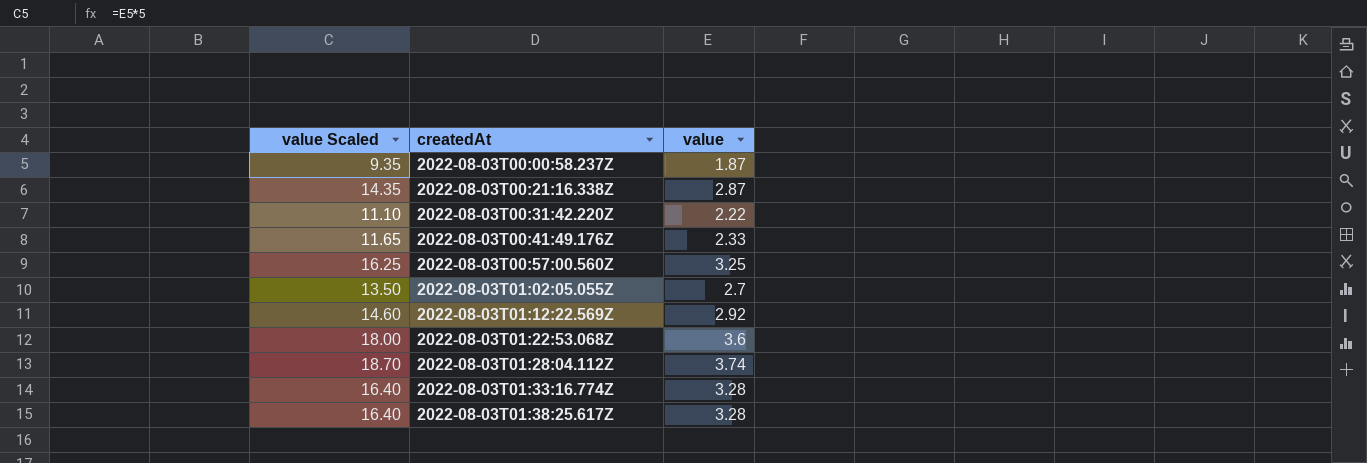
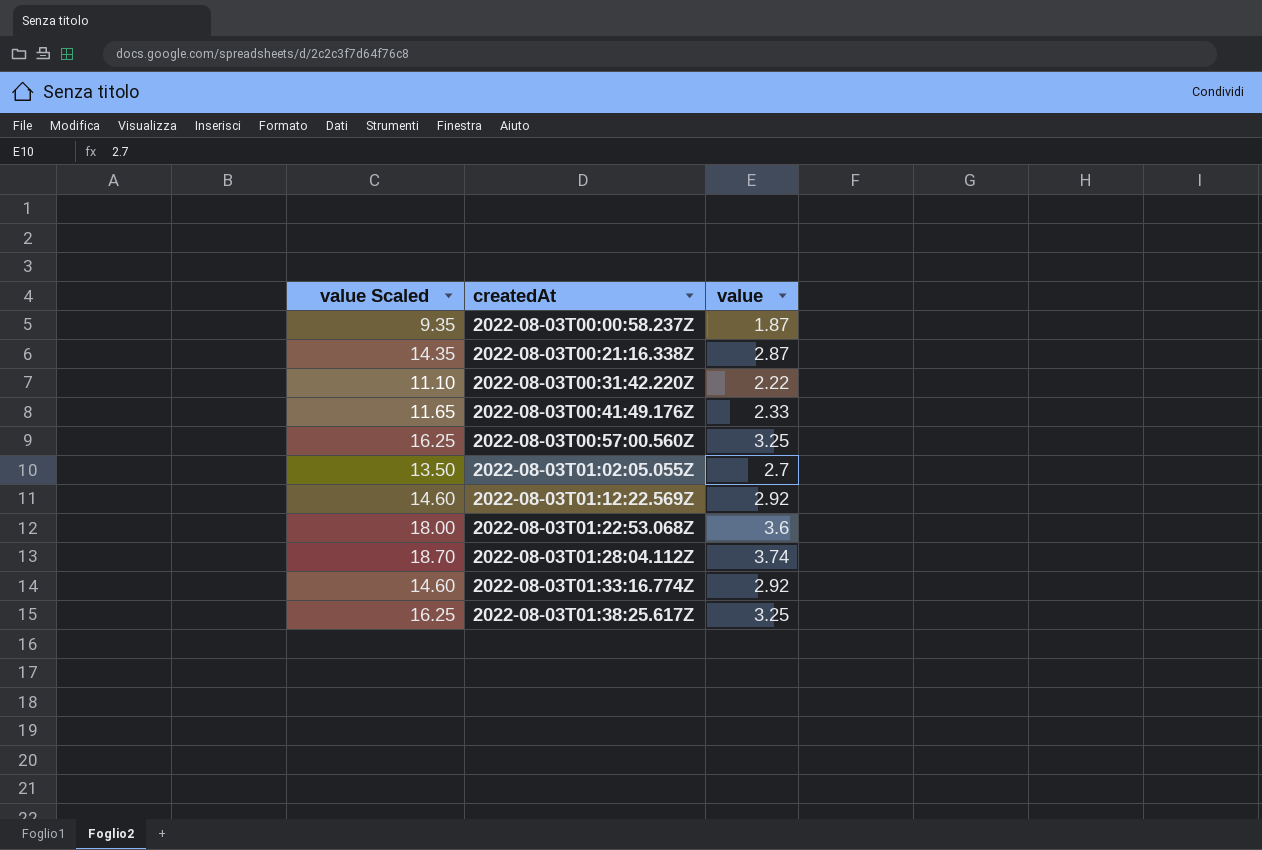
2022-08-03T01:33:16.774Z | value Scaled: 16.40 -> 14.60
2022-08-03T01:33:16.774Z | value: 3.28 -> 2.92
2022-08-03T01:38:25.617Z | value Scaled: 16.40 -> 16.25
2022-08-03T01:38:25.617Z | value: 3.28 -> 3.25

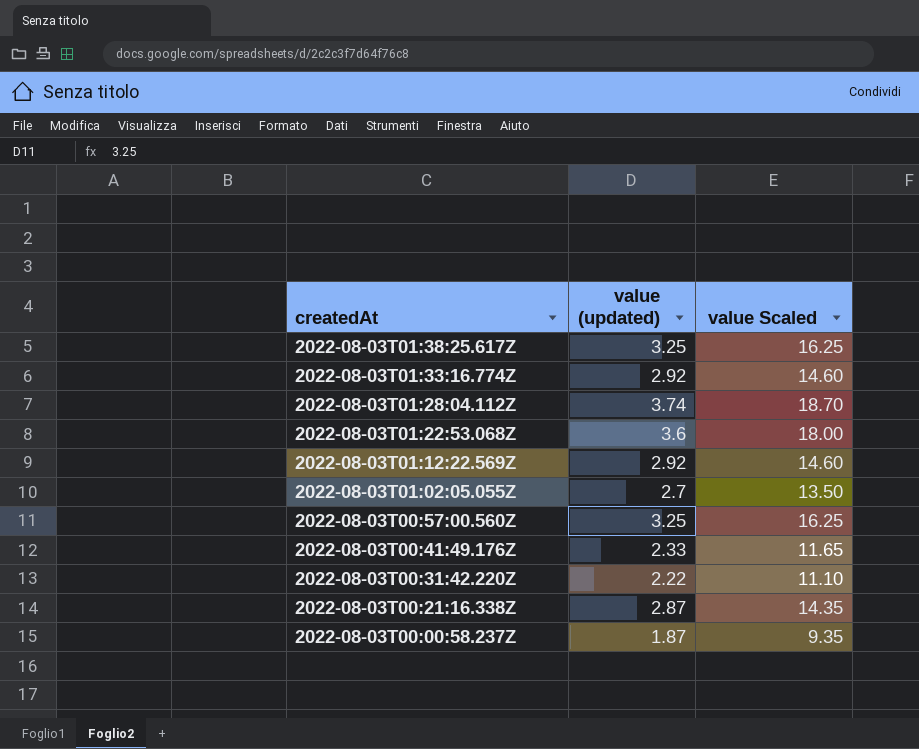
row order: createdAt ascending -> createdAt descending
column name: value -> value (updated)
column value Scaled | position: 1 -> 3

